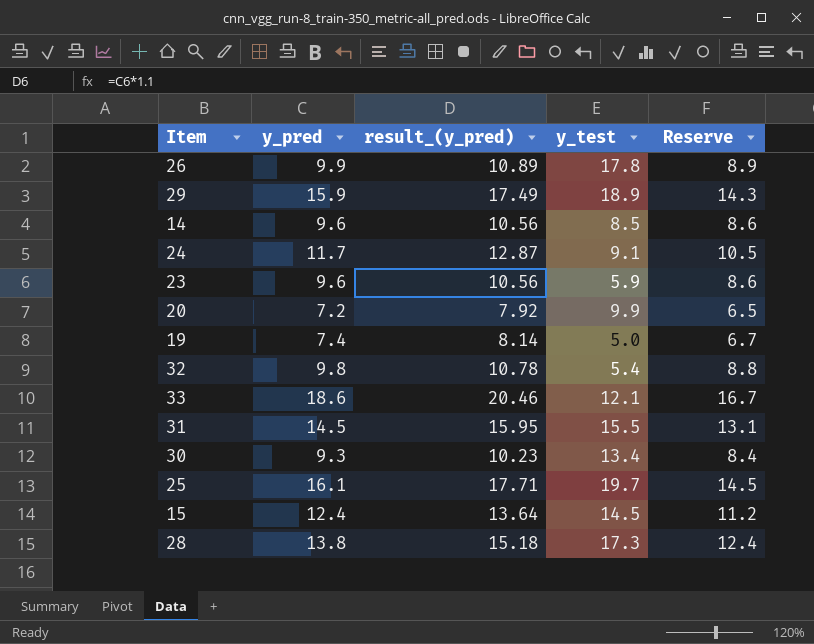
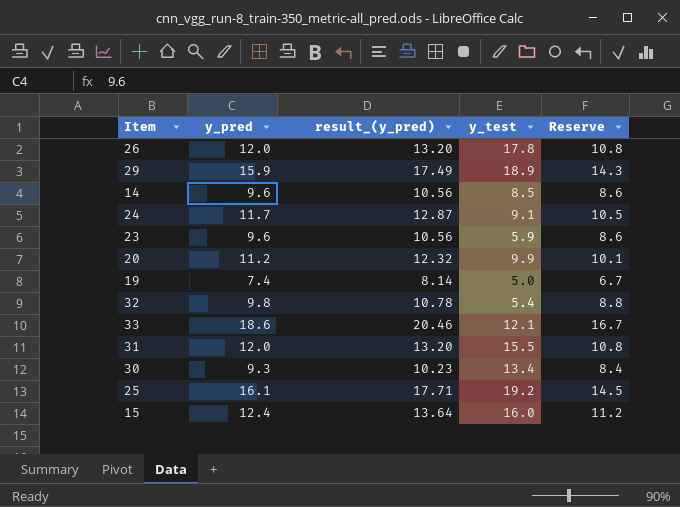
row 28: 13.8 | 15.18 | 17.3 | 12.4 -> none
26 | y_pred: 9.9 -> 12.0
26 | result_(y_pred): 10.89 -> 13.20
26 | Reserve: 8.9 -> 10.8
20 | y_pred: 7.2 -> 11.2
20 | result_(y_pred): 7.92 -> 12.32
20 | Reserve: 6.5 -> 10.1
31 | y_pred: 14.5 -> 12.0
31 | result_(y_pred): 15.95 -> 13.20
31 | Reserve: 13.1 -> 10.8
25 | y_test: 19.7 -> 19.2
15 | y_test: 14.5 -> 16.0

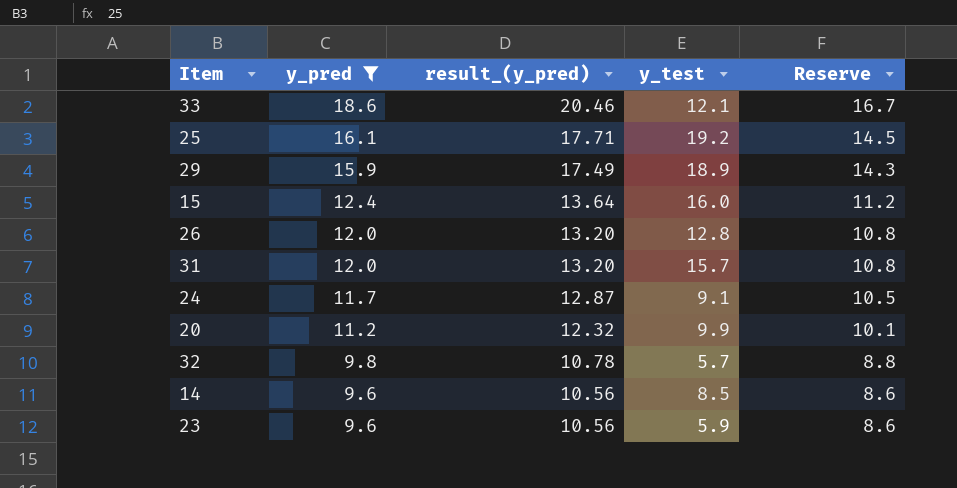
filter: none -> y_pred >= 9.6
row order: none -> y_pred descending
26 | y_test: 17.8 -> 12.8
31 | y_test: 15.5 -> 15.7
32 | y_test: 5.4 -> 5.7

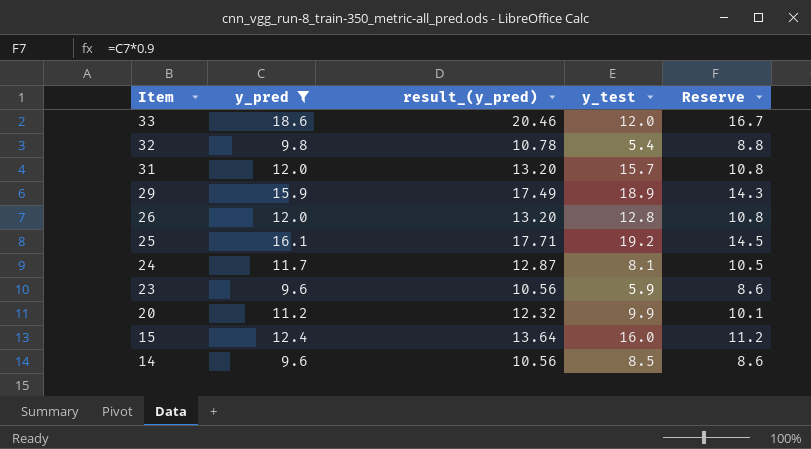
row order: y_pred descending -> Item descending
33 | y_test: 12.1 -> 12.0
32 | y_test: 5.7 -> 5.4
24 | y_test: 9.1 -> 8.1

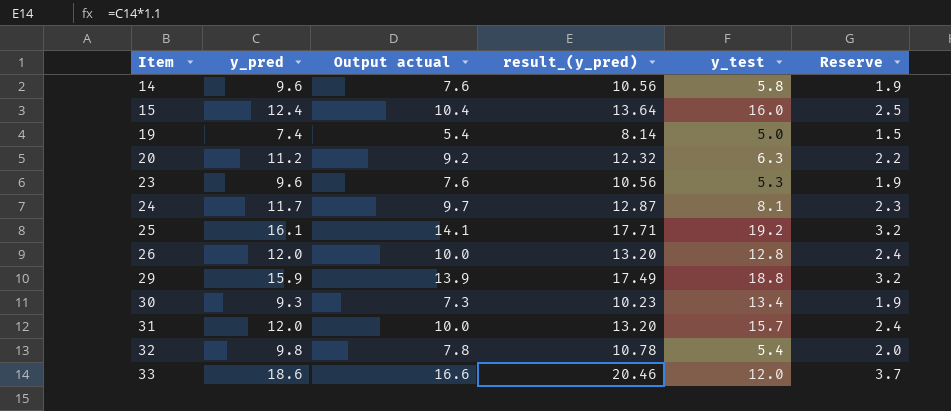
filter: y_pred >= 9.6 -> none
row order: Item descending -> Item ascending
column Output actual | formula: none -> [y_pred] - 2
column Reserve | formula: [y_pred] * 0.9 -> [y_pred] * 0.2
14 | y_test: 8.5 -> 5.8
20 | y_test: 9.9 -> 6.3
23 | y_test: 5.9 -> 5.3
29 | y_test: 18.9 -> 18.8

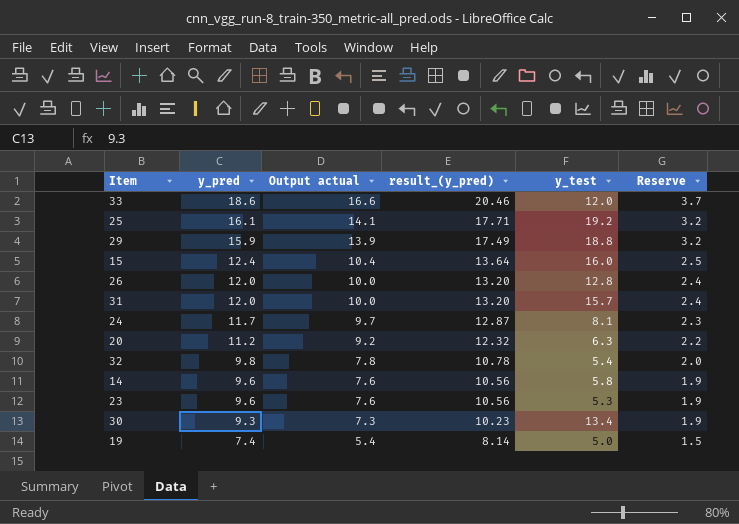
row order: Item ascending -> y_pred descending

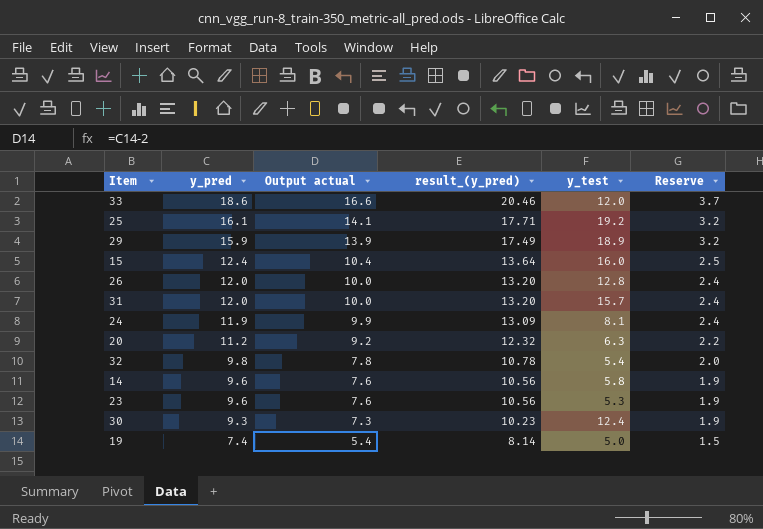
29 | y_test: 18.8 -> 18.9
24 | y_pred: 11.7 -> 11.9
24 | Output actual: 9.7 -> 9.9
24 | result_(y_pred): 12.87 -> 13.09
24 | Reserve: 2.3 -> 2.4
30 | y_test: 13.4 -> 12.4

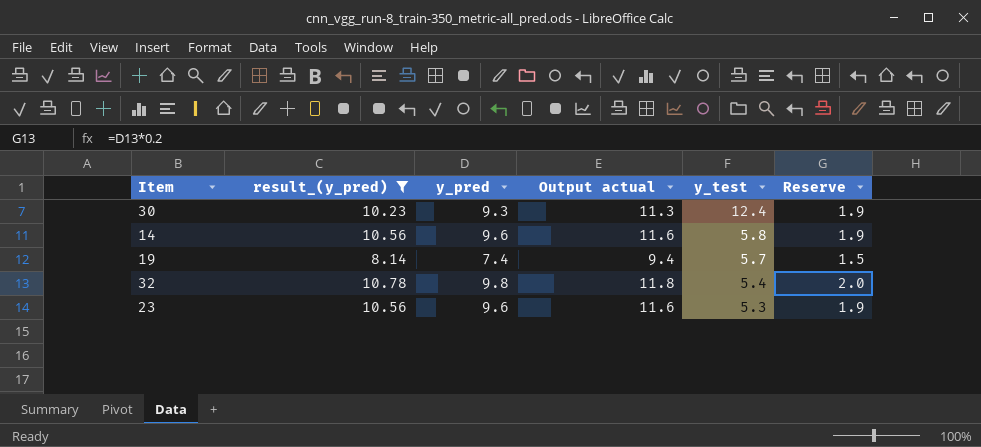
filter: none -> result_(y_pred) <= 10.78
row order: y_pred descending -> y_test descending
column result_(y_pred) | position: 4 -> 2
column Output actual | formula: [y_pred] - 2 -> [y_pred] + 2
19 | y_test: 5.0 -> 5.7

